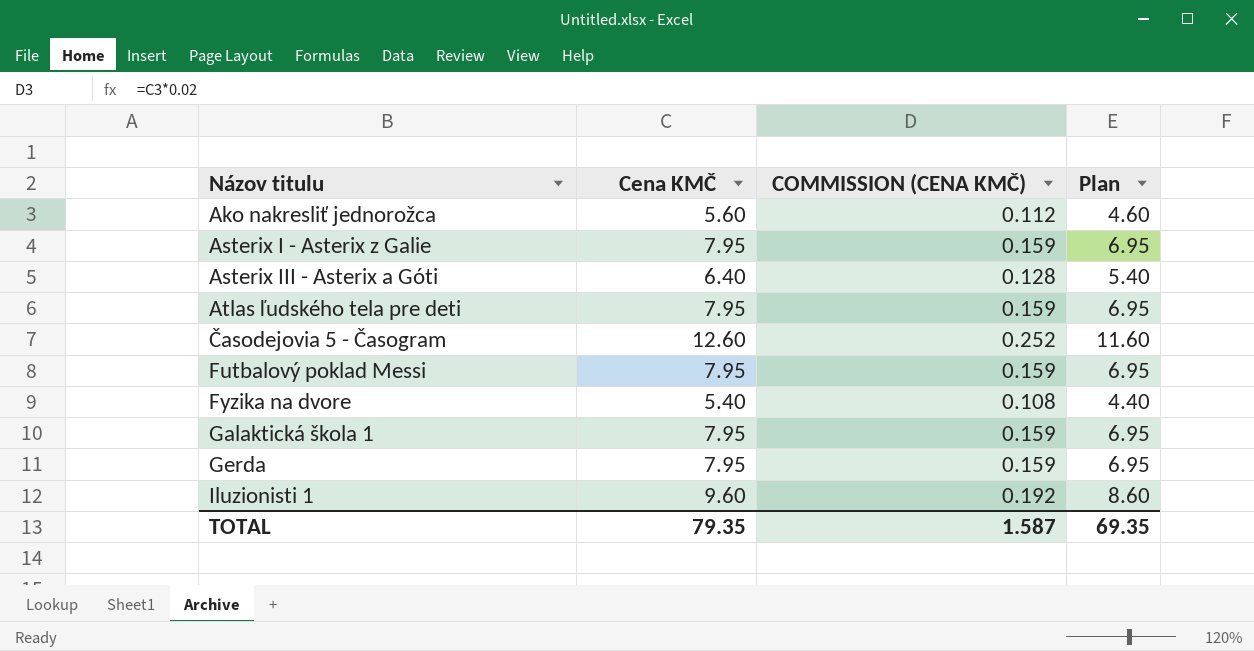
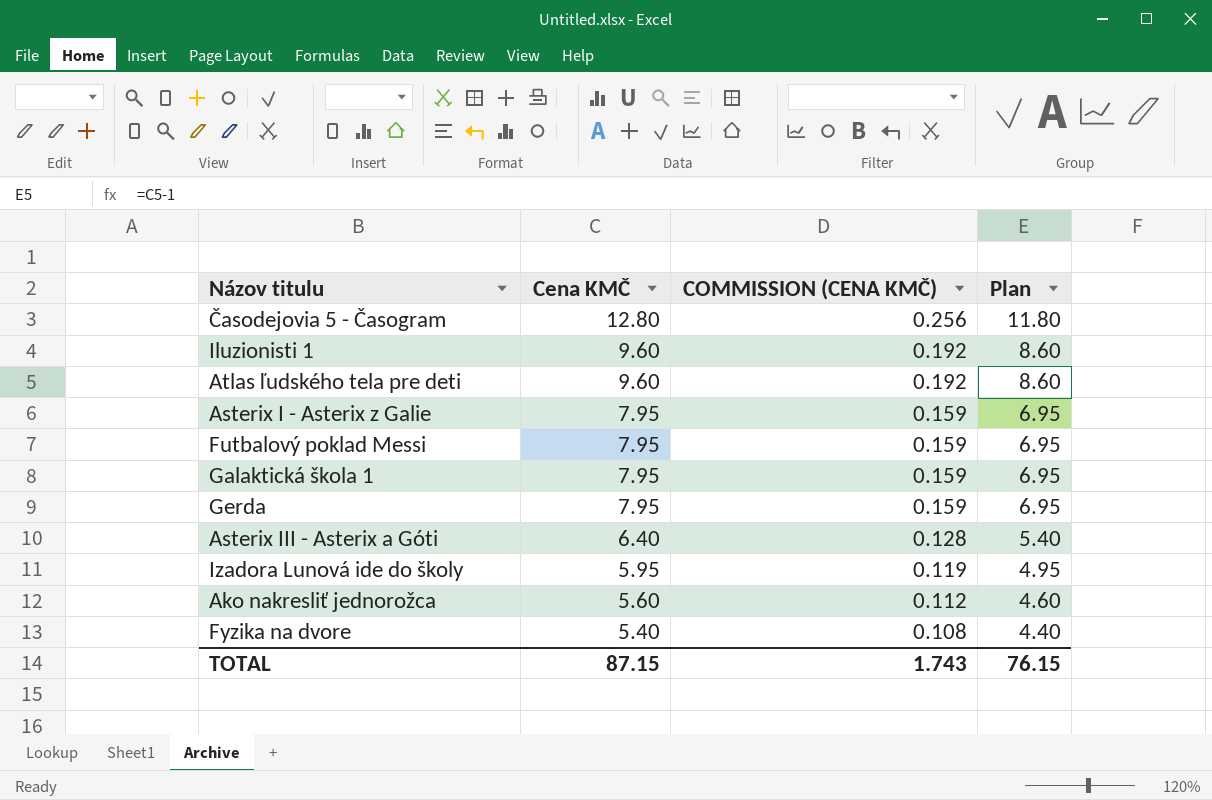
row order: Názov titulu ascending -> Cena KMČ descending
Časodejovia 5 - Časogram | Cena KMČ: 12.60 -> 12.80
Časodejovia 5 - Časogram | COMMISSION (CENA KMČ): 0.252 -> 0.256
Časodejovia 5 - Časogram | Plan: 11.60 -> 11.80
Atlas ľudského tela pre deti | Cena KMČ: 7.95 -> 9.60
Atlas ľudského tela pre deti | COMMISSION (CENA KMČ): 0.159 -> 0.192
Atlas ľudského tela pre deti | Plan: 6.95 -> 8.60
row Izadora Lunová ide do školy: none -> 5.95 | 0.119 | 4.95
TOTAL | Cena KMČ: 79.35 -> 87.15
TOTAL | COMMISSION (CENA KMČ): 1.587 -> 1.743
TOTAL | Plan: 69.35 -> 76.15

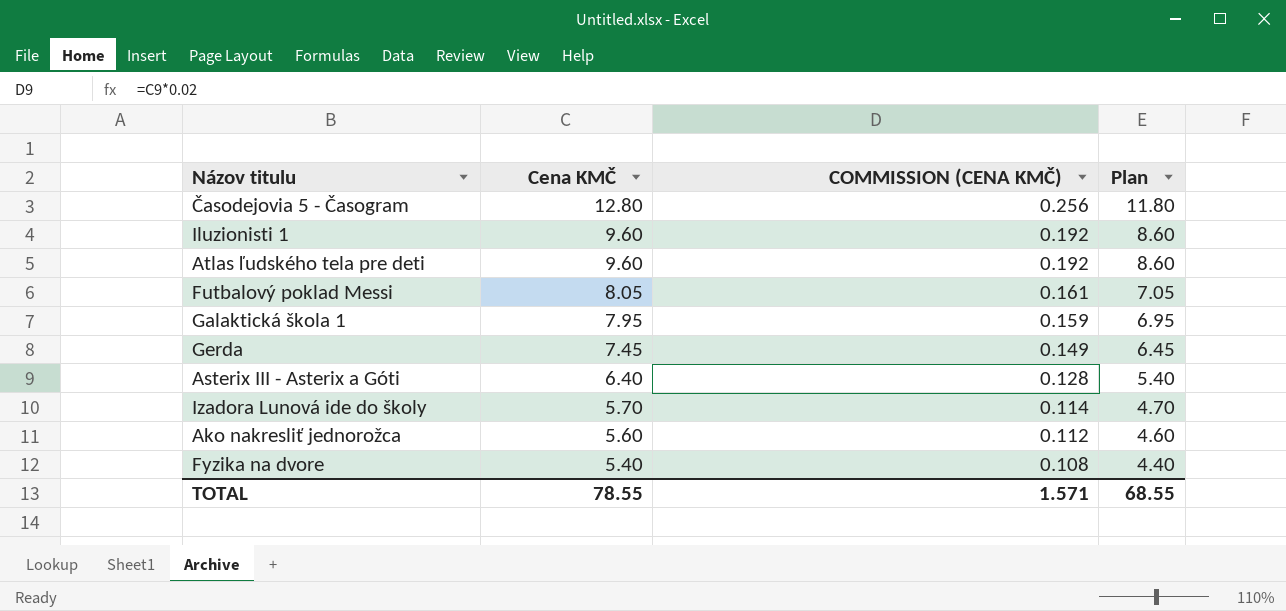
row Asterix I - Asterix z Galie: 7.95 | 0.159 | 6.95 -> none
Futbalový poklad Messi | Cena KMČ: 7.95 -> 8.05
Futbalový poklad Messi | COMMISSION (CENA KMČ): 0.159 -> 0.161
Futbalový poklad Messi | Plan: 6.95 -> 7.05
Gerda | Cena KMČ: 7.95 -> 7.45
Gerda | COMMISSION (CENA KMČ): 0.159 -> 0.149
Gerda | Plan: 6.95 -> 6.45
Izadora Lunová ide do školy | Cena KMČ: 5.95 -> 5.70
Izadora Lunová ide do školy | COMMISSION (CENA KMČ): 0.119 -> 0.114
Izadora Lunová ide do školy | Plan: 4.95 -> 4.70
TOTAL | Cena KMČ: 87.15 -> 78.55
TOTAL | COMMISSION (CENA KMČ): 1.743 -> 1.571
TOTAL | Plan: 76.15 -> 68.55

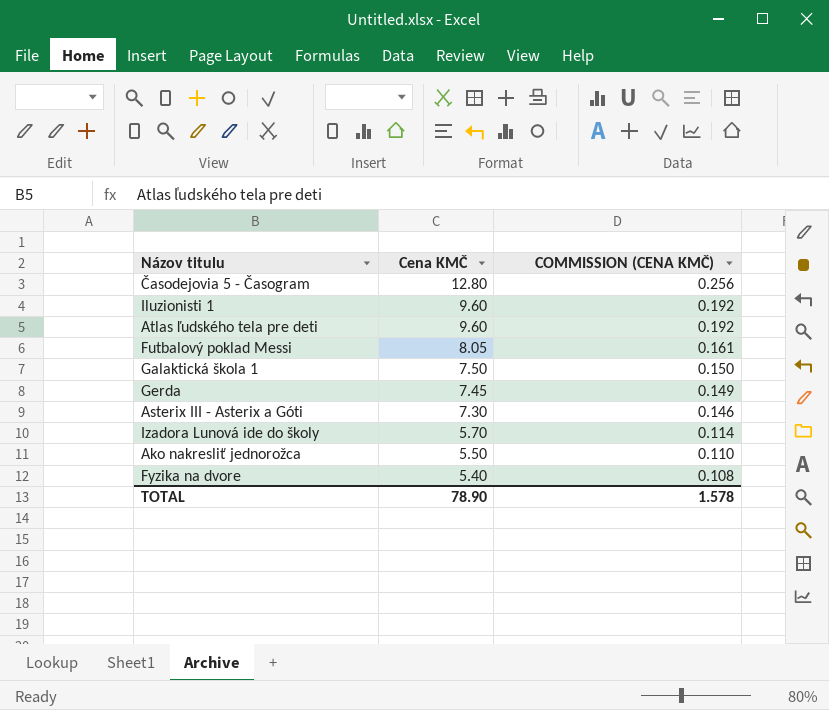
column Plan | formula: [Cena KMČ] - 1 -> none
Galaktická škola 1 | Cena KMČ: 7.95 -> 7.50
Galaktická škola 1 | COMMISSION (CENA KMČ): 0.159 -> 0.150
Asterix III - Asterix a Góti | Cena KMČ: 6.40 -> 7.30
Asterix III - Asterix a Góti | COMMISSION (CENA KMČ): 0.128 -> 0.146
Ako nakresliť jednorožca | Cena KMČ: 5.60 -> 5.50
Ako nakresliť jednorožca | COMMISSION (CENA KMČ): 0.112 -> 0.110
TOTAL | Cena KMČ: 78.55 -> 78.90
TOTAL | COMMISSION (CENA KMČ): 1.571 -> 1.578

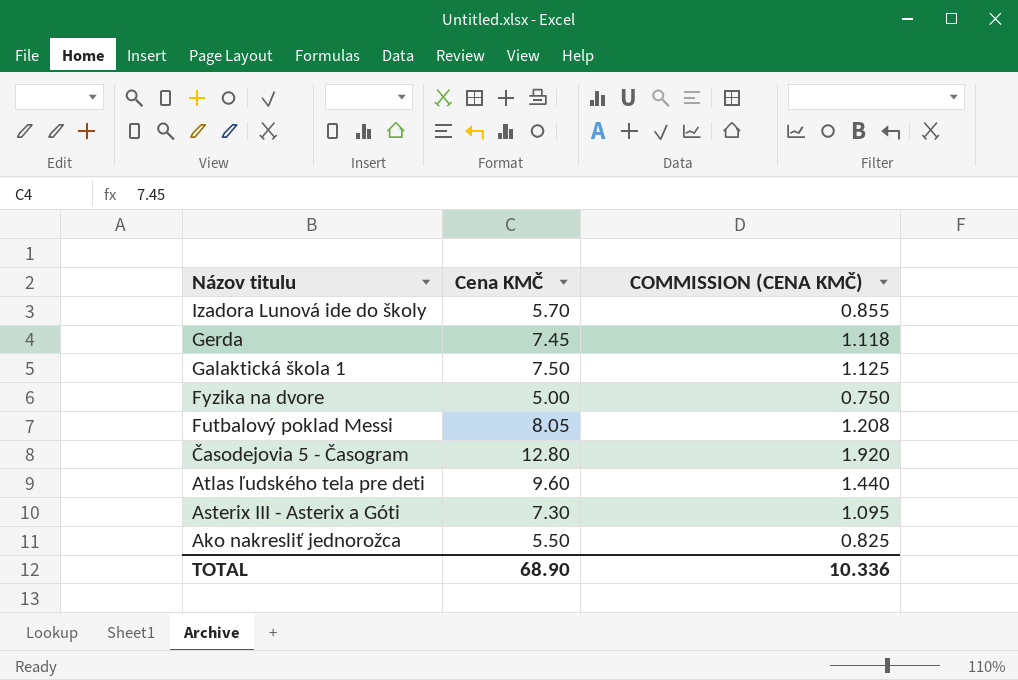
row order: Cena KMČ descending -> Názov titulu descending
column COMMISSION (CENA KMČ) | formula: [Cena KMČ] * 0.02 -> [Cena KMČ] * 0.15
row Iluzionisti 1: 9.60 | 0.192 -> none
Fyzika na dvore | Cena KMČ: 5.40 -> 5.00
TOTAL | Cena KMČ: 78.90 -> 68.90
TOTAL | COMMISSION (CENA KMČ): 1.578 -> 10.336

